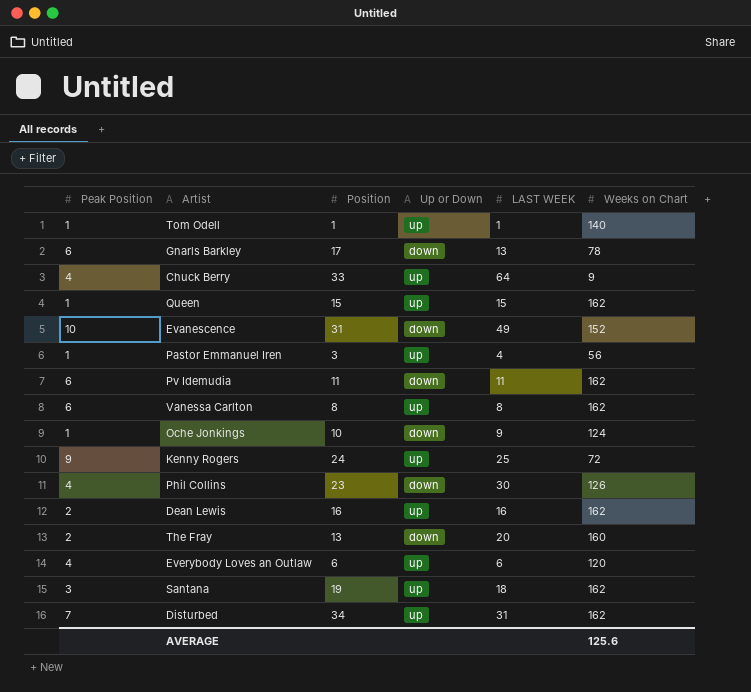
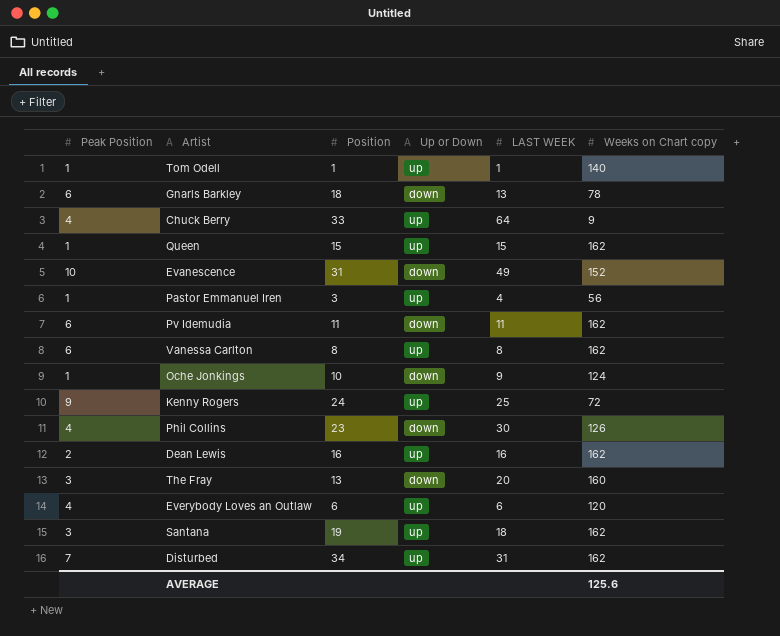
column name: Weeks on Chart -> Weeks on Chart copy
Gnarls Barkley | Position: 17 -> 18
The Fray | Peak Position: 2 -> 3

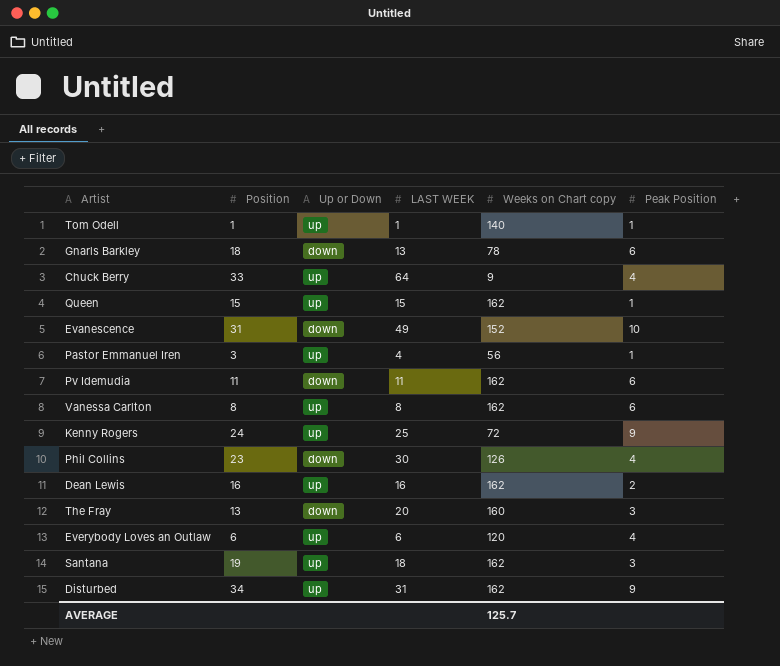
column Peak Position | position: 1 -> 6
row Oche Jonkings: 1 | 10 | down | 9 | 124 -> none
Disturbed | Peak Position: 7 -> 9
AVERAGE | Weeks on Chart copy: 125.6 -> 125.7

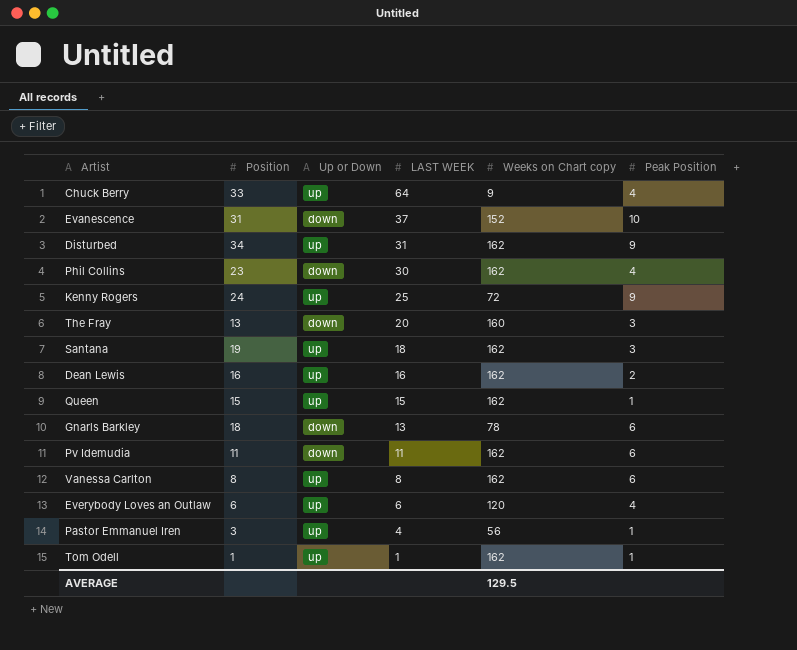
row order: none -> LAST WEEK descending
Evanescence | LAST WEEK: 49 -> 37
Phil Collins | Weeks on Chart copy: 126 -> 162
Tom Odell | Weeks on Chart copy: 140 -> 162
AVERAGE | Weeks on Chart copy: 125.7 -> 129.5

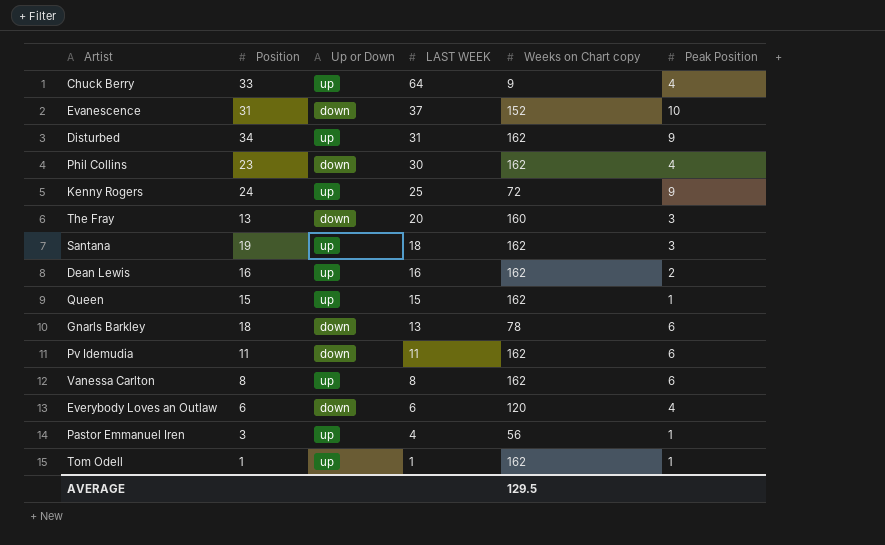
Everybody Loves an Outlaw | Up or Down: up -> down

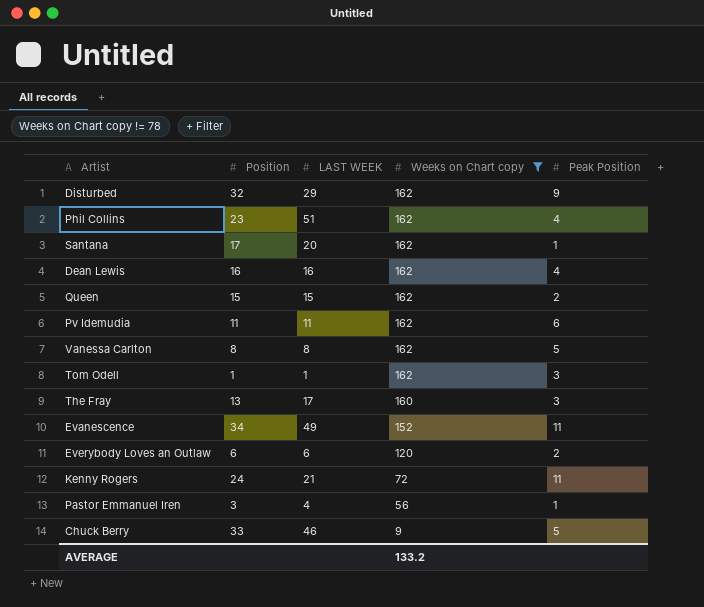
filter: none -> Weeks on Chart copy != 78
row order: LAST WEEK descending -> Weeks on Chart copy descending
column Up or Down | position: 3 -> none
Disturbed | Position: 34 -> 32
Disturbed | LAST WEEK: 31 -> 29
Phil Collins | LAST WEEK: 30 -> 51
Santana | Position: 19 -> 17
Santana | LAST WEEK: 18 -> 20
Santana | Peak Position: 3 -> 1
Dean Lewis | Peak Position: 2 -> 4
Queen | Peak Position: 1 -> 2
Vanessa Carlton | Peak Position: 6 -> 5
Tom Odell | Peak Position: 1 -> 3
The Fray | LAST WEEK: 20 -> 17
Evanescence | Position: 31 -> 34
Evanescence | LAST WEEK: 37 -> 49
Evanescence | Peak Position: 10 -> 11
Everybody Loves an Outlaw | Peak Position: 4 -> 2
Kenny Rogers | LAST WEEK: 25 -> 21
Kenny Rogers | Peak Position: 9 -> 11
Chuck Berry | LAST WEEK: 64 -> 46
Chuck Berry | Peak Position: 4 -> 5
AVERAGE | Weeks on Chart copy: 129.5 -> 133.2

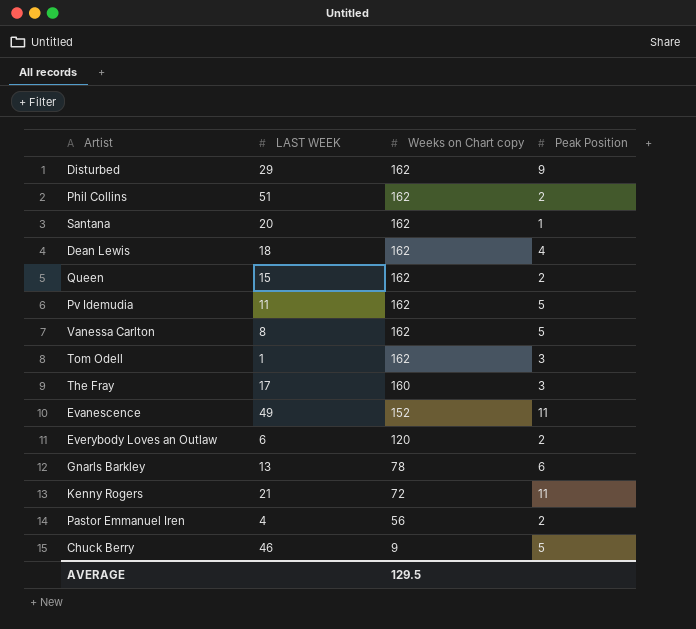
filter: Weeks on Chart copy != 78 -> none
column Position | position: 2 -> none
Phil Collins | Peak Position: 4 -> 2
Dean Lewis | LAST WEEK: 16 -> 18
Pv Idemudia | Peak Position: 6 -> 5
Pastor Emmanuel Iren | Peak Position: 1 -> 2
AVERAGE | Weeks on Chart copy: 133.2 -> 129.5

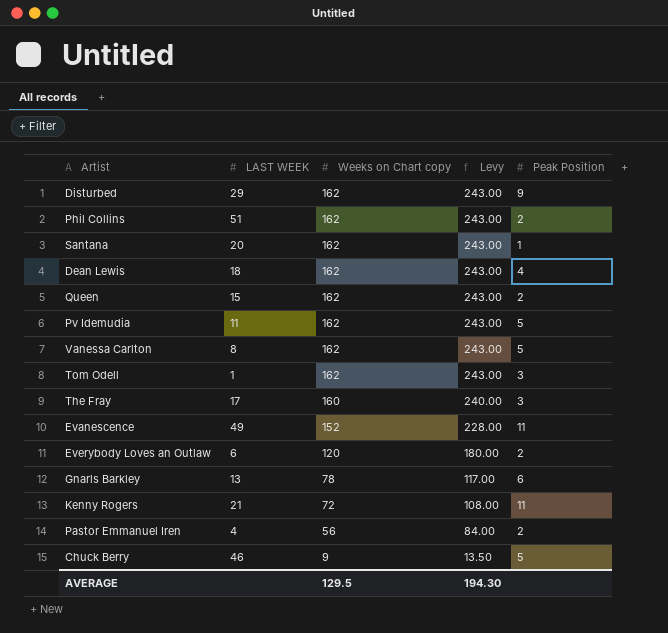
column Levy | formula: none -> [Weeks on Chart copy] * 1.5

